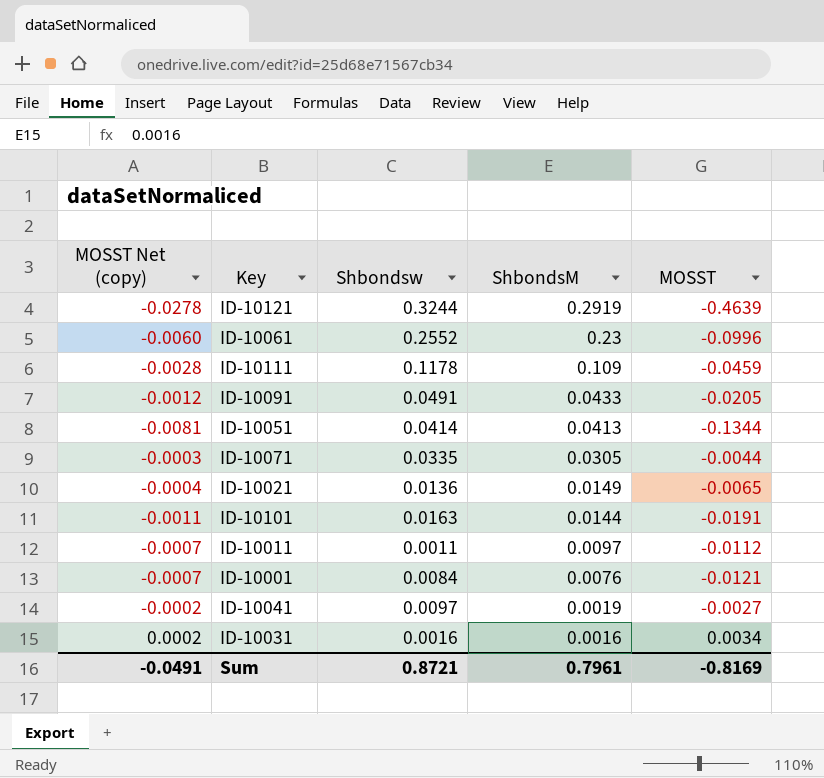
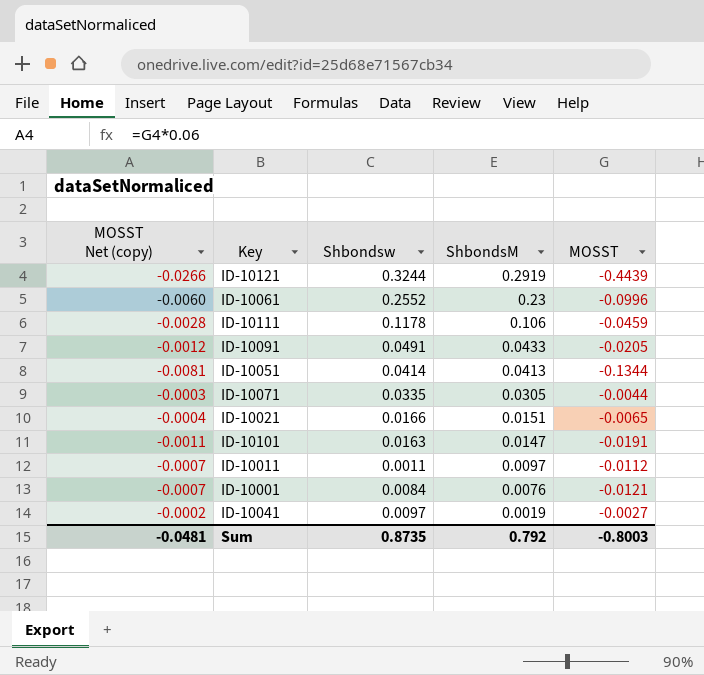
row ID-10031: 0.0002 | 0.0016 | 0.0016 | 0.0034 -> none
ID-10121 | MOSST Net (copy): -0.0278 -> -0.0266
ID-10121 | MOSST: -0.4639 -> -0.4439
ID-10111 | ShbondsM: 0.109 -> 0.106
ID-10021 | Shbondsw: 0.0136 -> 0.0166
ID-10021 | ShbondsM: 0.0149 -> 0.0151
ID-10101 | ShbondsM: 0.0144 -> 0.0147
Sum | MOSST Net (copy): -0.0491 -> -0.0481
Sum | Shbondsw: 0.8721 -> 0.8735
Sum | ShbondsM: 0.7961 -> 0.792
Sum | MOSST: -0.8169 -> -0.8003

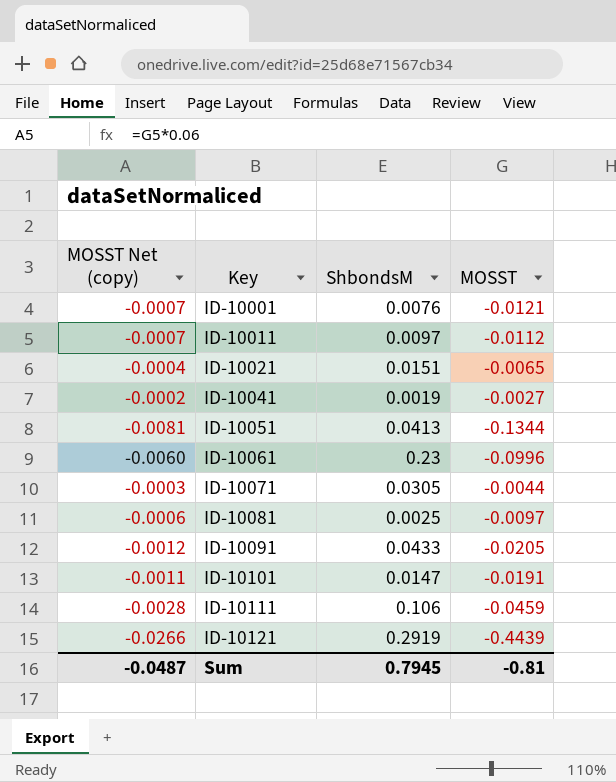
row order: ShbondsM descending -> Key ascending
column Shbondsw | position: 3 -> none
row ID-10081: none -> -0.0006 | 0.0025 | -0.0097
Sum | MOSST Net (copy): -0.0481 -> -0.0487
Sum | ShbondsM: 0.792 -> 0.7945
Sum | MOSST: -0.8003 -> -0.81

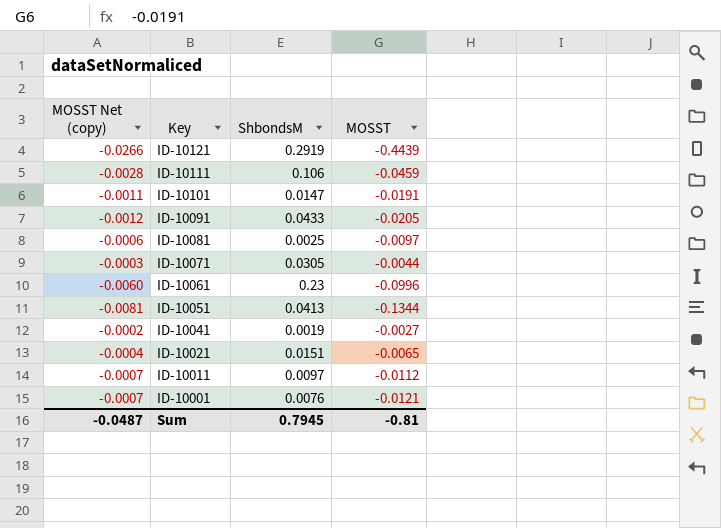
row order: Key ascending -> Key descending

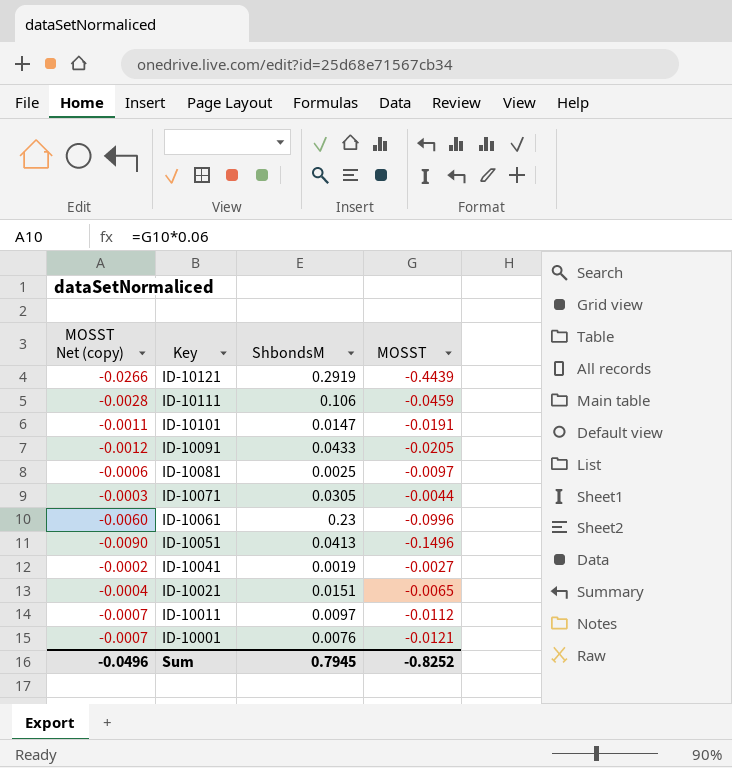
ID-10051 | MOSST Net (copy): -0.0081 -> -0.0090
ID-10051 | MOSST: -0.1344 -> -0.1496
Sum | MOSST Net (copy): -0.0487 -> -0.0496
Sum | MOSST: -0.81 -> -0.8252

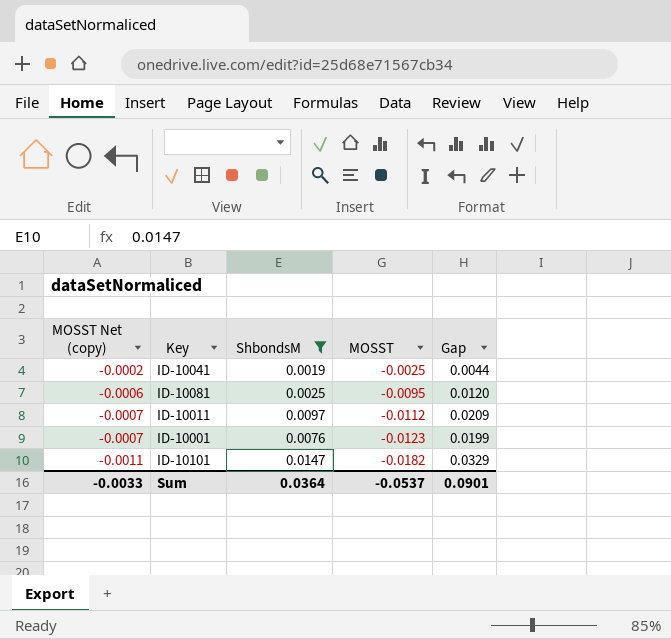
filter: none -> ShbondsM <= 0.0147
row order: Key descending -> MOSST Net (copy) descending
column Gap | formula: none -> [ShbondsM] - [MOSST]
ID-10041 | MOSST: -0.0027 -> -0.0025
ID-10081 | MOSST: -0.0097 -> -0.0095
ID-10001 | MOSST: -0.0121 -> -0.0123
ID-10101 | MOSST: -0.0191 -> -0.0182
Sum | MOSST Net (copy): -0.0496 -> -0.0033
Sum | ShbondsM: 0.7945 -> 0.0364
Sum | MOSST: -0.8252 -> -0.0537

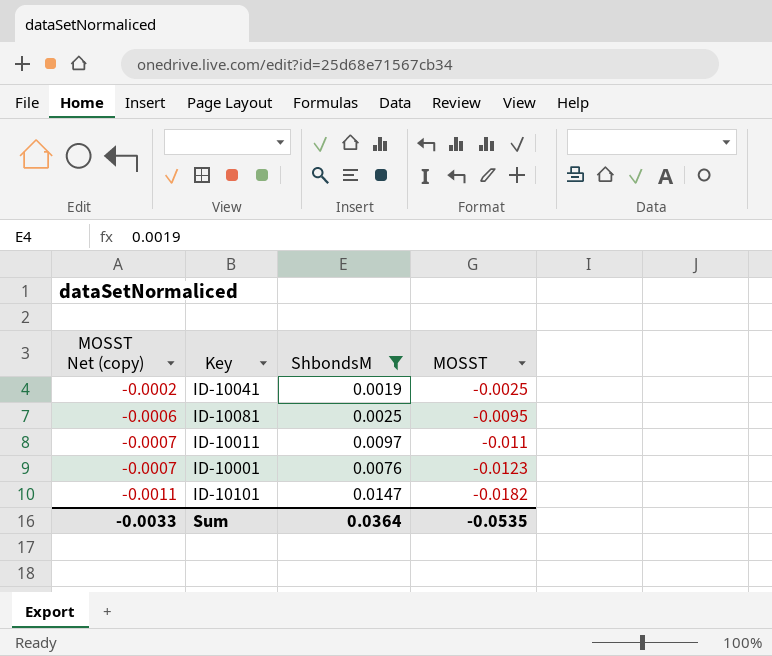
column Gap | formula: [ShbondsM] - [MOSST] -> none
ID-10011 | MOSST: -0.0112 -> -0.011
Sum | MOSST: -0.0537 -> -0.0535

